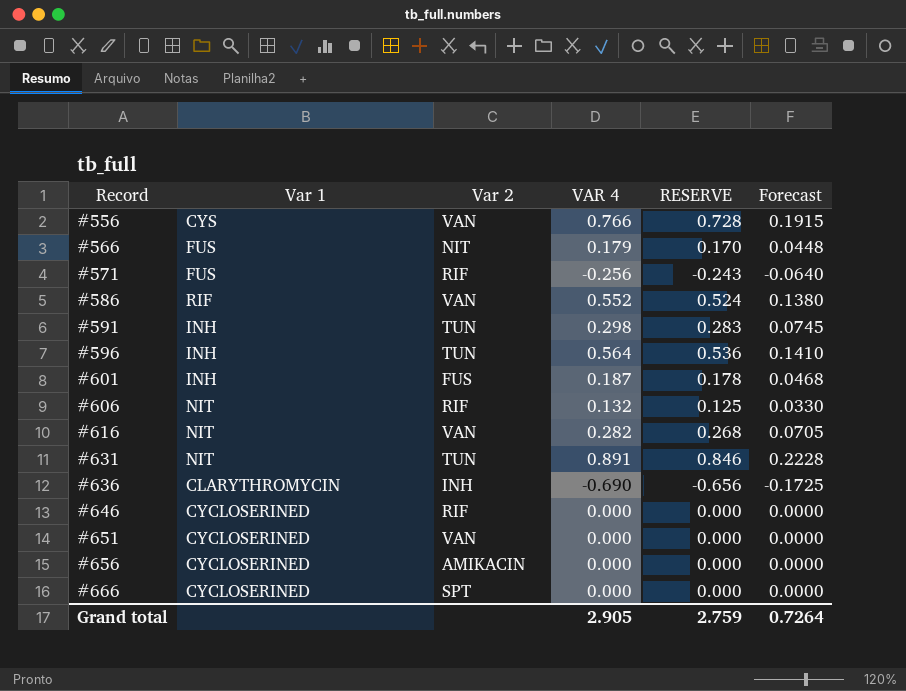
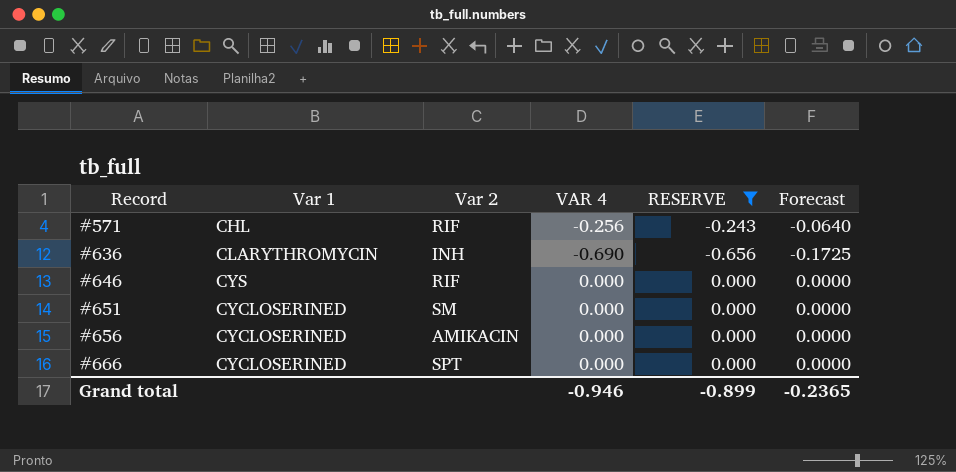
filter: none -> RESERVE <= 0.000
#571 | Var 1: FUS -> CHL
#646 | Var 1: CYCLOSERINED -> CYS
#651 | Var 2: VAN -> SM
Grand total | VAR 4: 2.905 -> -0.946
Grand total | RESERVE: 2.759 -> -0.899
Grand total | Forecast: 0.7264 -> -0.2365

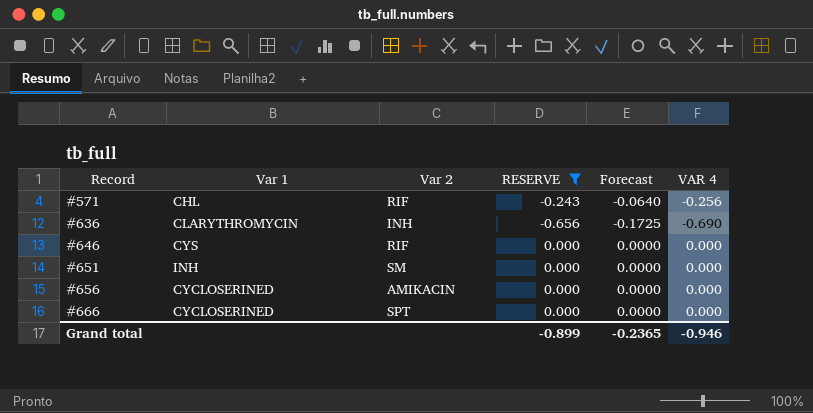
column VAR 4 | position: 4 -> 6
#651 | Var 1: CYCLOSERINED -> INH

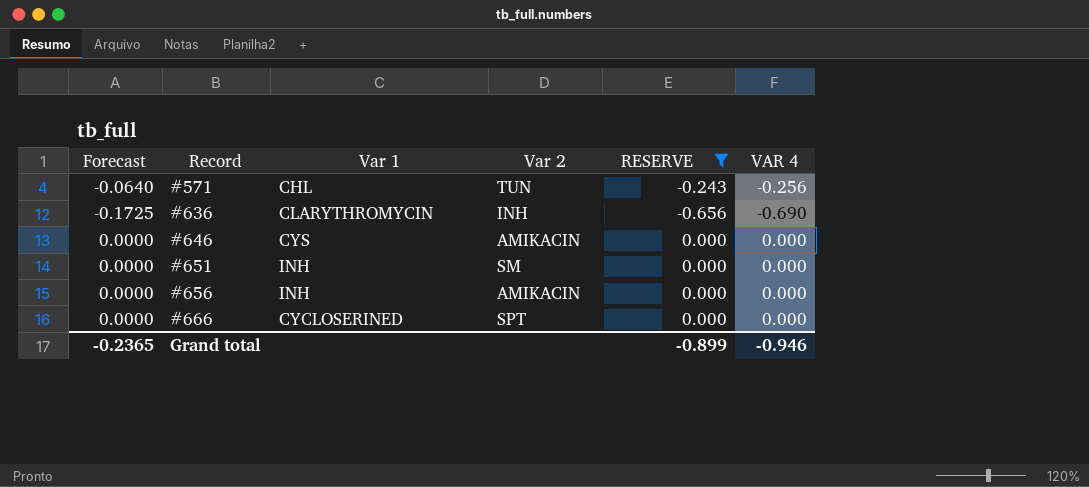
column Forecast | position: 5 -> 1
#571 | Var 2: RIF -> TUN
#646 | Var 2: RIF -> AMIKACIN
#656 | Var 1: CYCLOSERINED -> INH

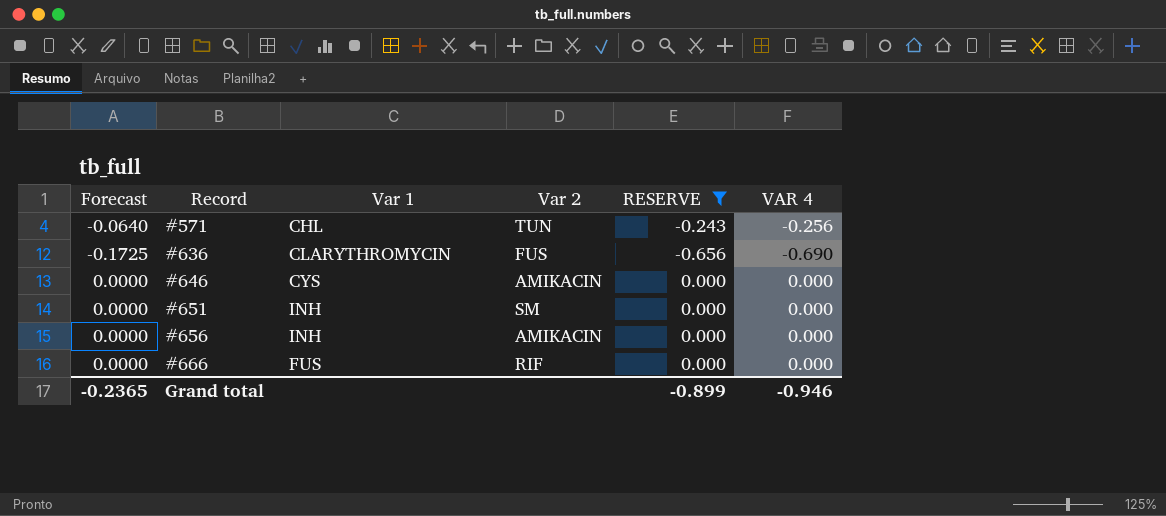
#636 | Var 2: INH -> FUS
#666 | Var 1: CYCLOSERINED -> FUS
#666 | Var 2: SPT -> RIF

